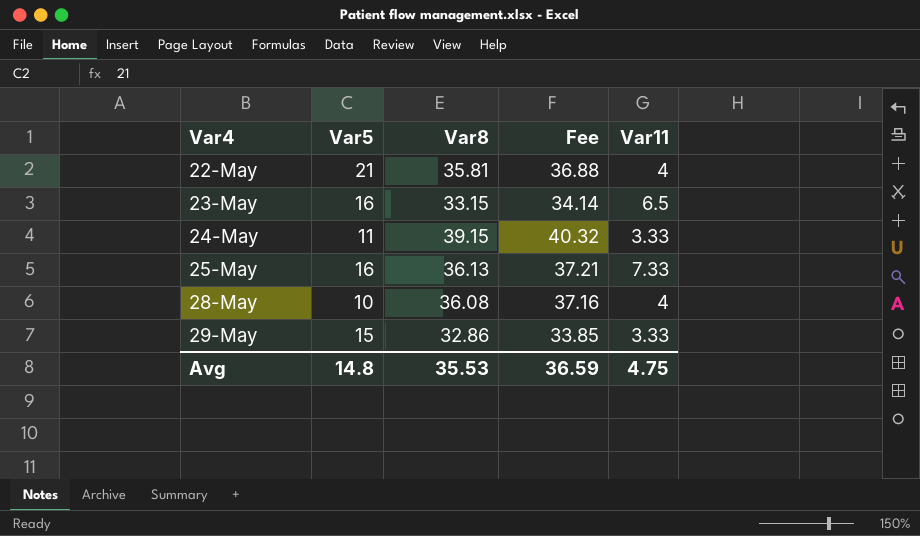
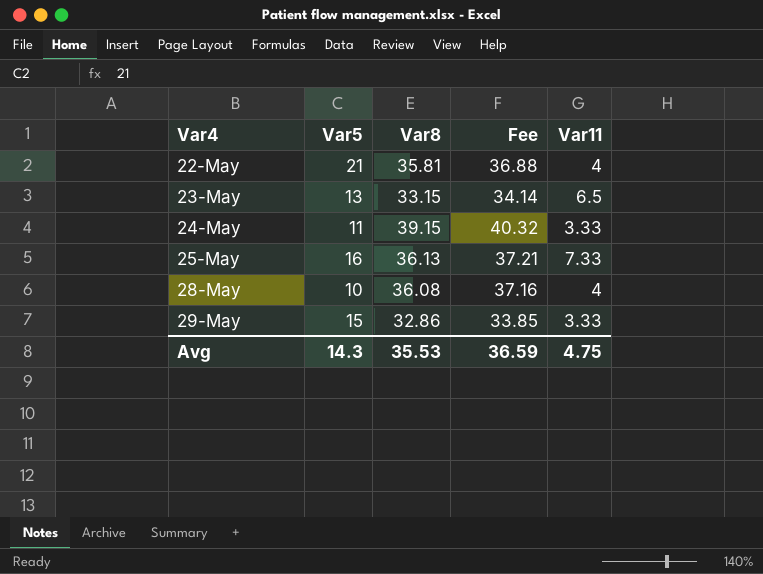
23-May | Var5: 16 -> 13
Avg | Var5: 14.8 -> 14.3

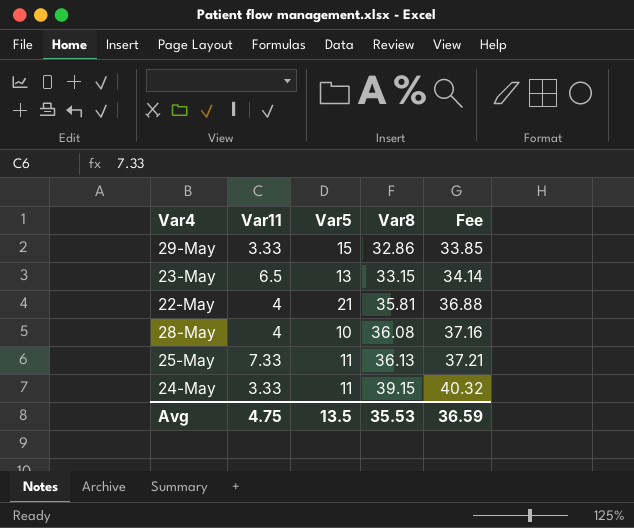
row order: Var4 ascending -> Var8 ascending
column Var11 | position: 5 -> 2
25-May | Var5: 16 -> 11
Avg | Var5: 14.3 -> 13.5

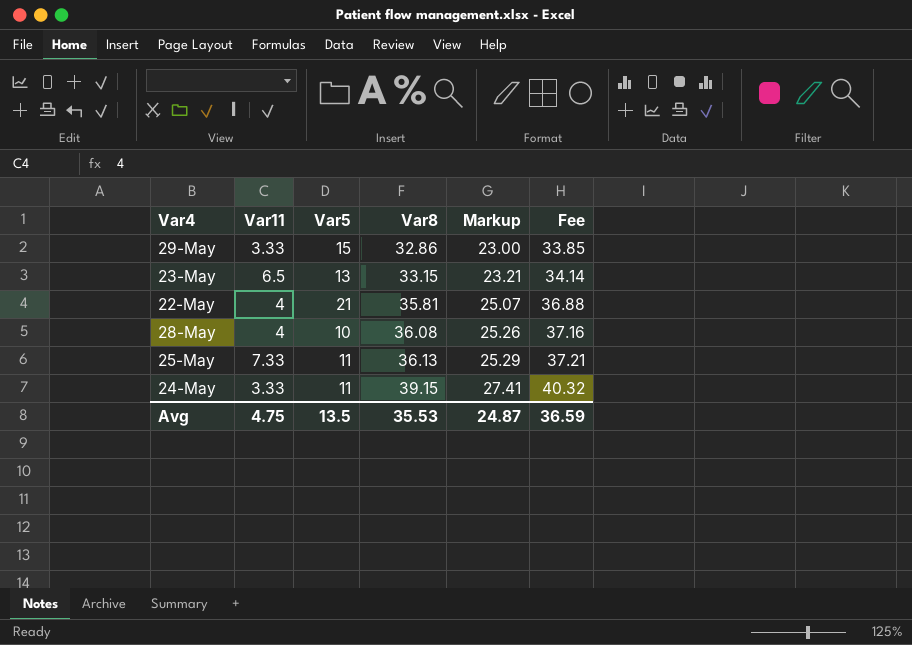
column Markup | formula: none -> [Var8] * 0.7

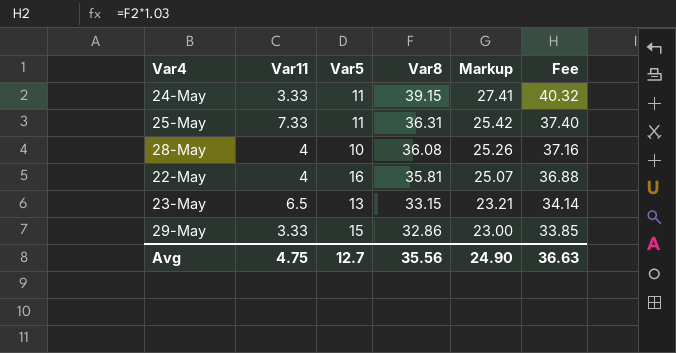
row order: Var8 ascending -> Var8 descending
25-May | Var8: 36.13 -> 36.31
25-May | Markup: 25.29 -> 25.42
25-May | Fee: 37.21 -> 37.40
22-May | Var5: 21 -> 16
Avg | Var5: 13.5 -> 12.7
Avg | Var8: 35.53 -> 35.56
Avg | Markup: 24.87 -> 24.90
Avg | Fee: 36.59 -> 36.63

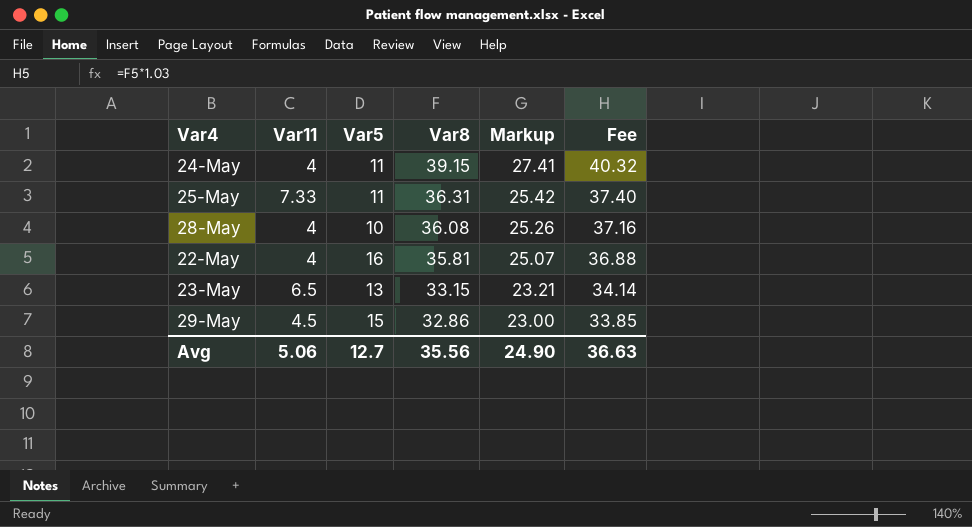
24-May | Var11: 3.33 -> 4
29-May | Var11: 3.33 -> 4.5
Avg | Var11: 4.75 -> 5.06

